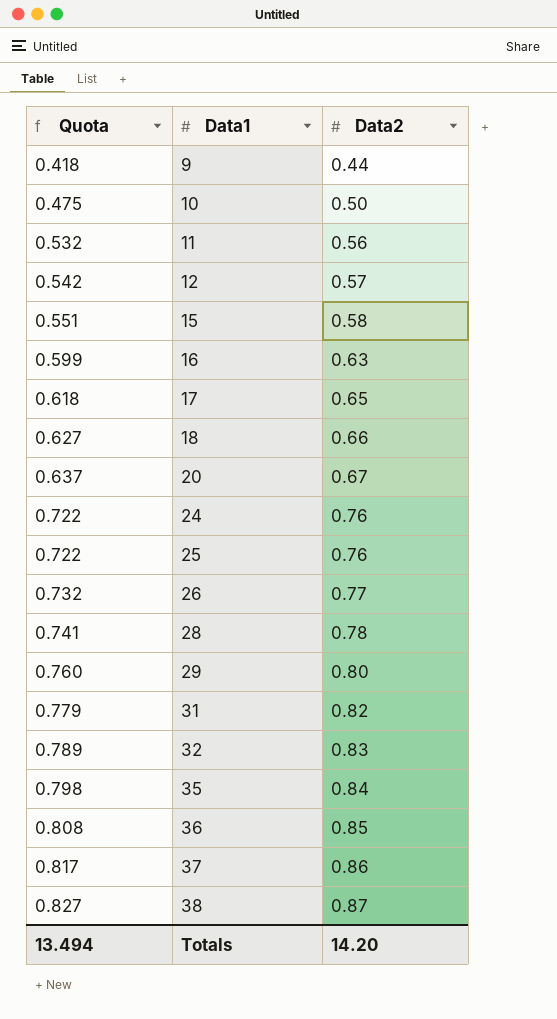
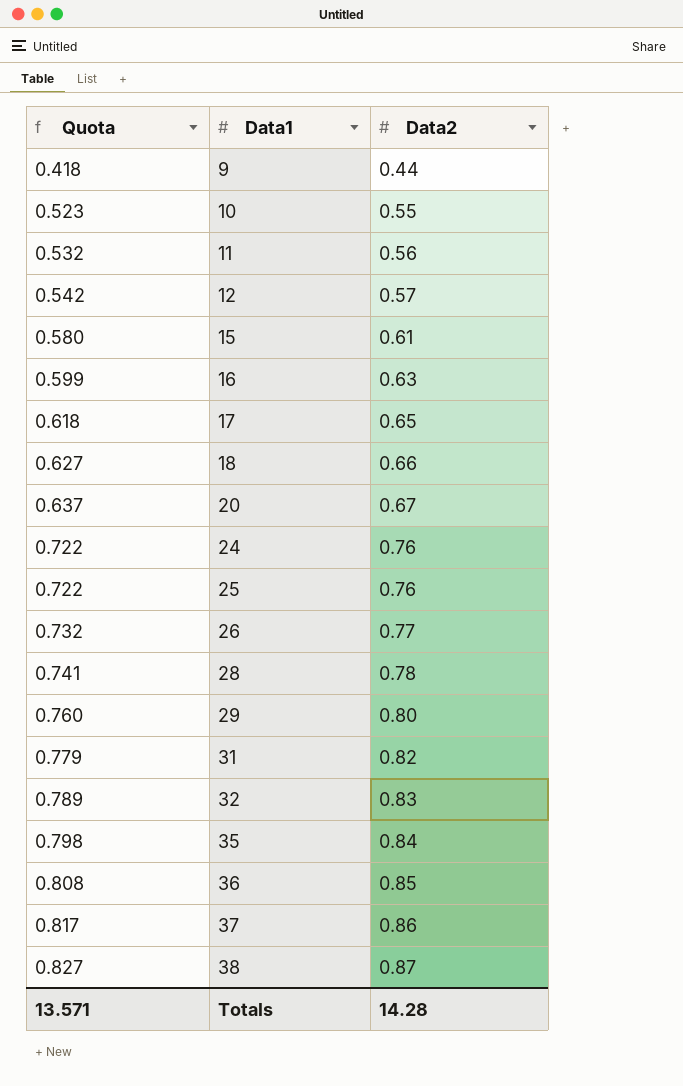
10 | Quota: 0.475 -> 0.523
10 | Data2: 0.50 -> 0.55
15 | Quota: 0.551 -> 0.580
15 | Data2: 0.58 -> 0.61
Totals | Quota: 13.494 -> 13.571
Totals | Data2: 14.20 -> 14.28

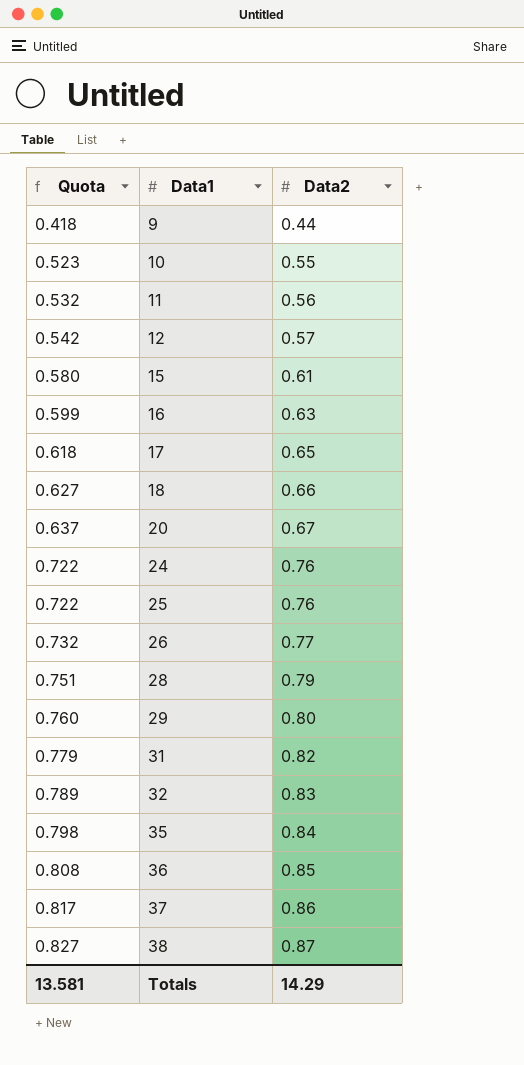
28 | Quota: 0.741 -> 0.751
28 | Data2: 0.78 -> 0.79
Totals | Quota: 13.571 -> 13.581
Totals | Data2: 14.28 -> 14.29

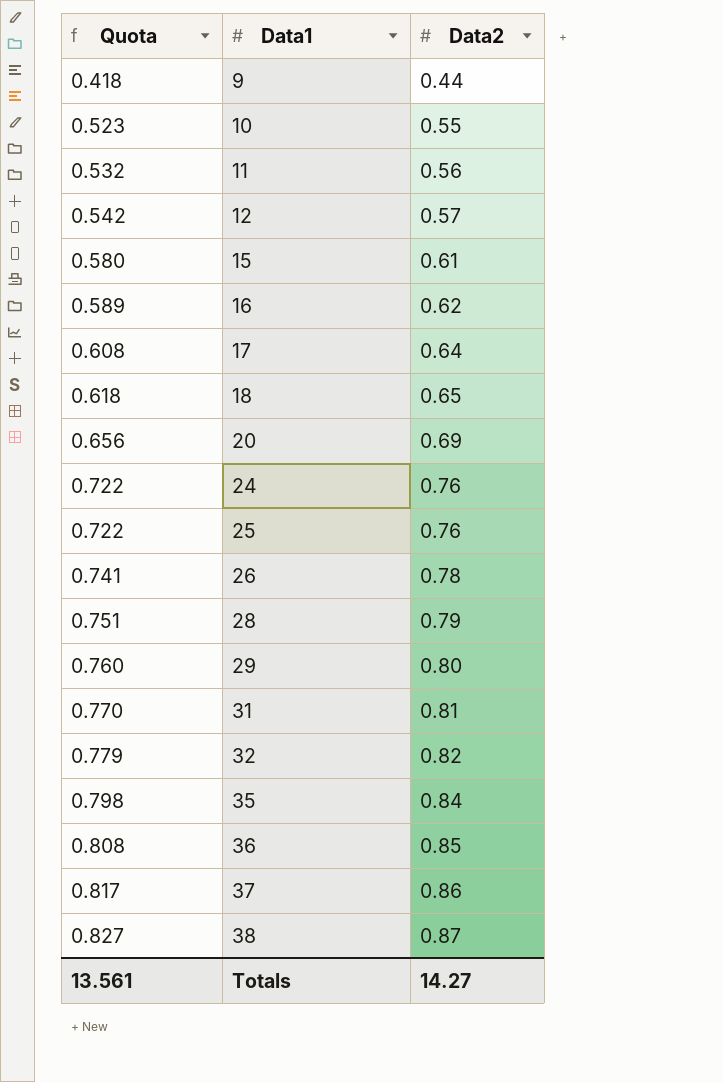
16 | Quota: 0.599 -> 0.589
16 | Data2: 0.63 -> 0.62
17 | Quota: 0.618 -> 0.608
17 | Data2: 0.65 -> 0.64
18 | Quota: 0.627 -> 0.618
18 | Data2: 0.66 -> 0.65
20 | Quota: 0.637 -> 0.656
20 | Data2: 0.67 -> 0.69
26 | Quota: 0.732 -> 0.741
26 | Data2: 0.77 -> 0.78
31 | Quota: 0.779 -> 0.770
31 | Data2: 0.82 -> 0.81
32 | Quota: 0.789 -> 0.779
32 | Data2: 0.83 -> 0.82
Totals | Quota: 13.581 -> 13.561
Totals | Data2: 14.29 -> 14.27

